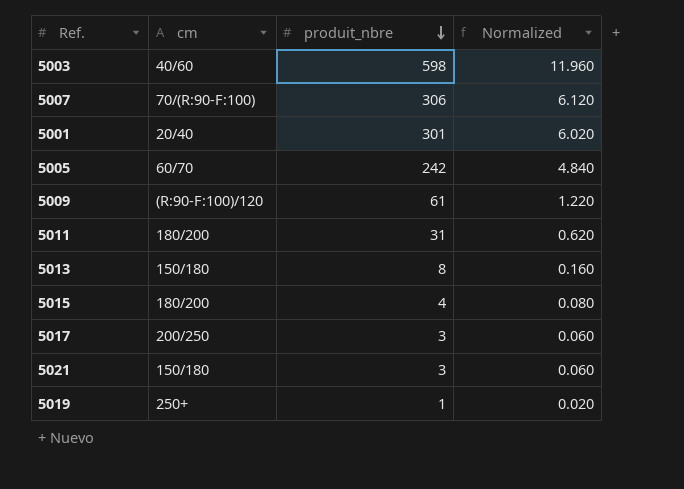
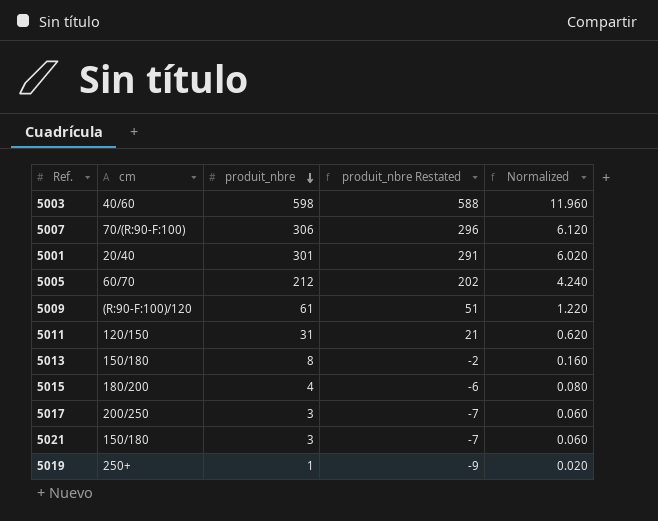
column produit_nbre Restated | formula: none -> [produit_nbre] - 10
5005 | produit_nbre: 242 -> 212
5005 | Normalized: 4.840 -> 4.240
5011 | cm: 180/200 -> 120/150

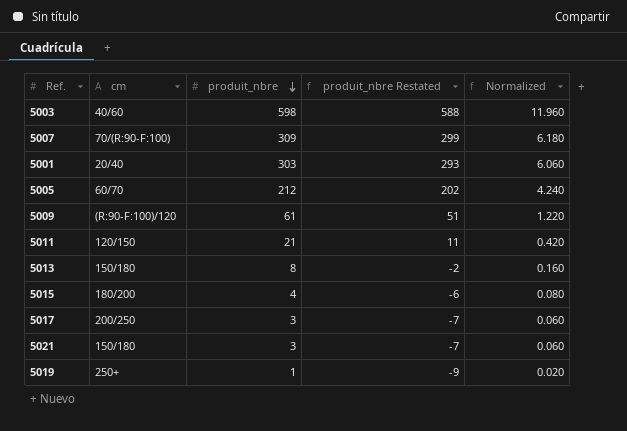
5007 | produit_nbre: 306 -> 309
5007 | produit_nbre Restated: 296 -> 299
5007 | Normalized: 6.120 -> 6.180
5001 | produit_nbre: 301 -> 303
5001 | produit_nbre Restated: 291 -> 293
5001 | Normalized: 6.020 -> 6.060
5011 | produit_nbre: 31 -> 21
5011 | produit_nbre Restated: 21 -> 11
5011 | Normalized: 0.620 -> 0.420

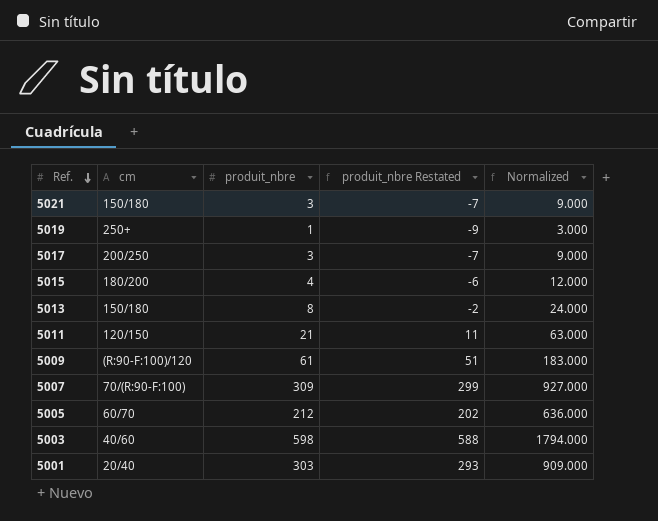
row order: produit_nbre descending -> Ref. descending
column Normalized | formula: [produit_nbre] * 0.02 -> [produit_nbre] * 3

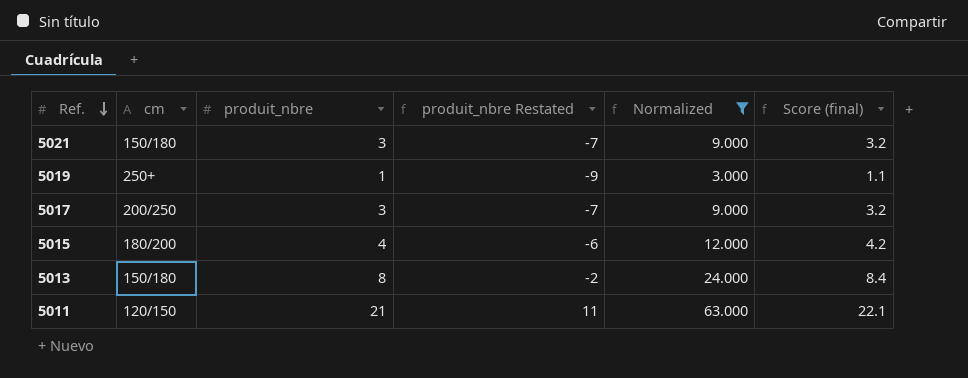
filter: none -> Normalized <= 63.000
column Score (final) | formula: none -> [produit_nbre] * 1.05

